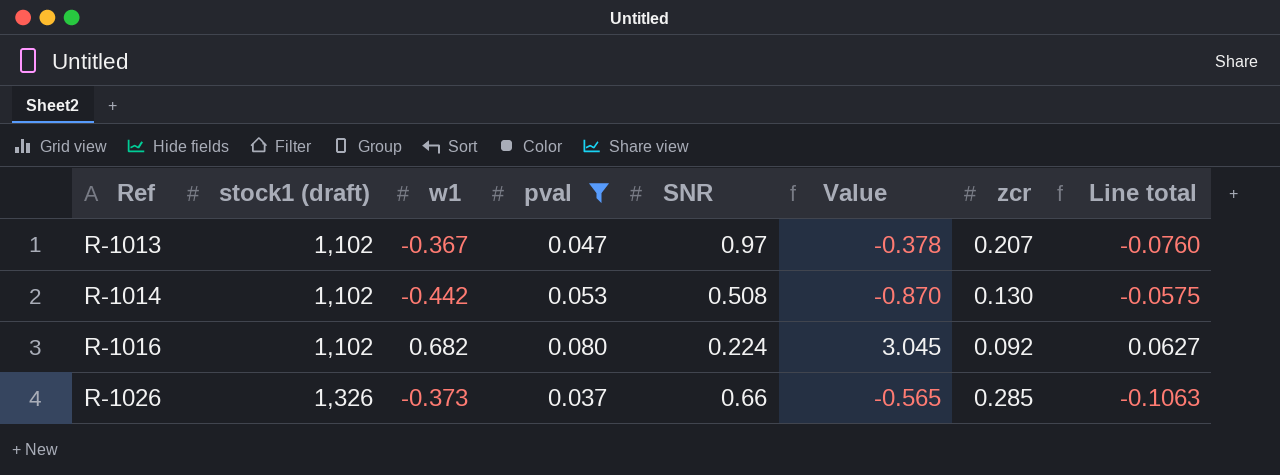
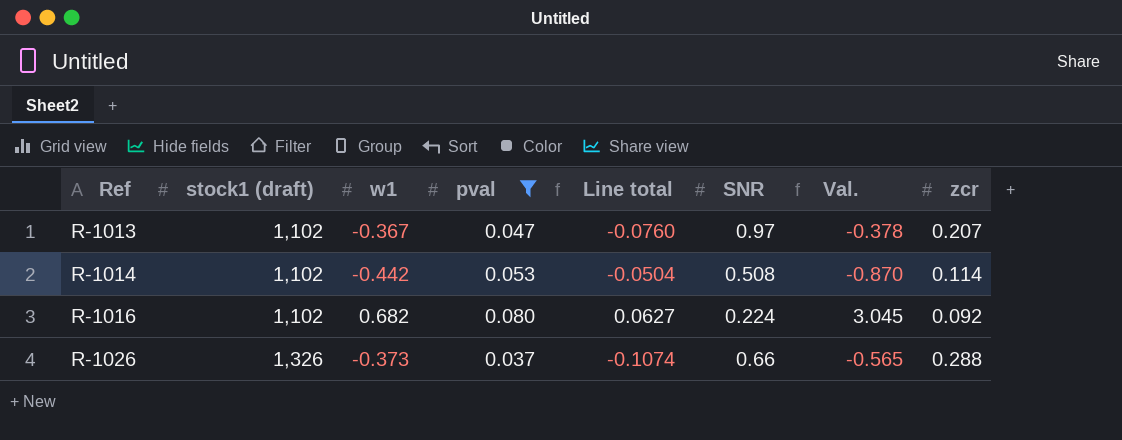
column Line total | position: 8 -> 5
column name: Value -> Val.
R-1014 | Line total: -0.0575 -> -0.0504
R-1014 | zcr: 0.130 -> 0.114
R-1026 | Line total: -0.1063 -> -0.1074
R-1026 | zcr: 0.285 -> 0.288

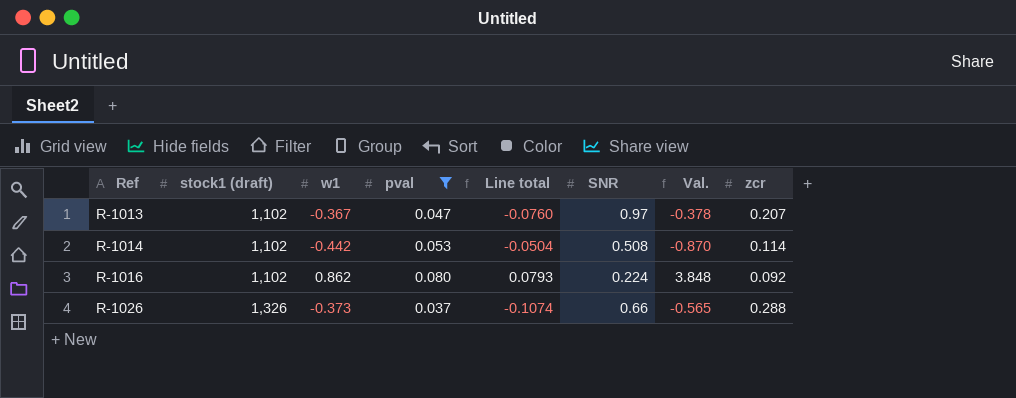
R-1016 | w1: 0.682 -> 0.862
R-1016 | Line total: 0.0627 -> 0.0793
R-1016 | Val.: 3.045 -> 3.848

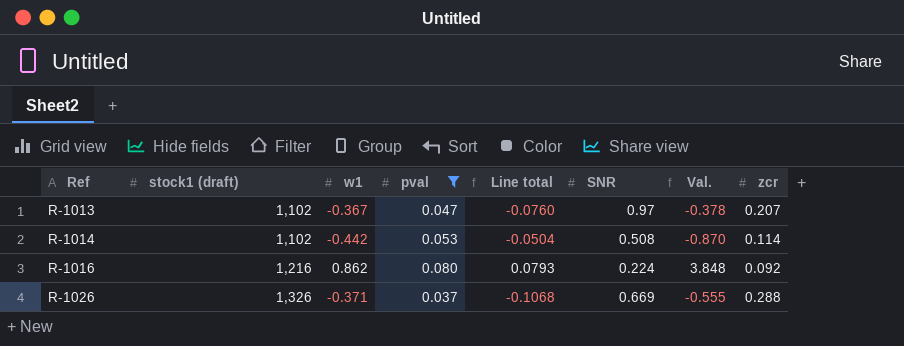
R-1016 | stock1 (draft): 1,102 -> 1,216
R-1026 | w1: -0.373 -> -0.371
R-1026 | Line total: -0.1074 -> -0.1068
R-1026 | SNR: 0.66 -> 0.669
R-1026 | Val.: -0.565 -> -0.555

